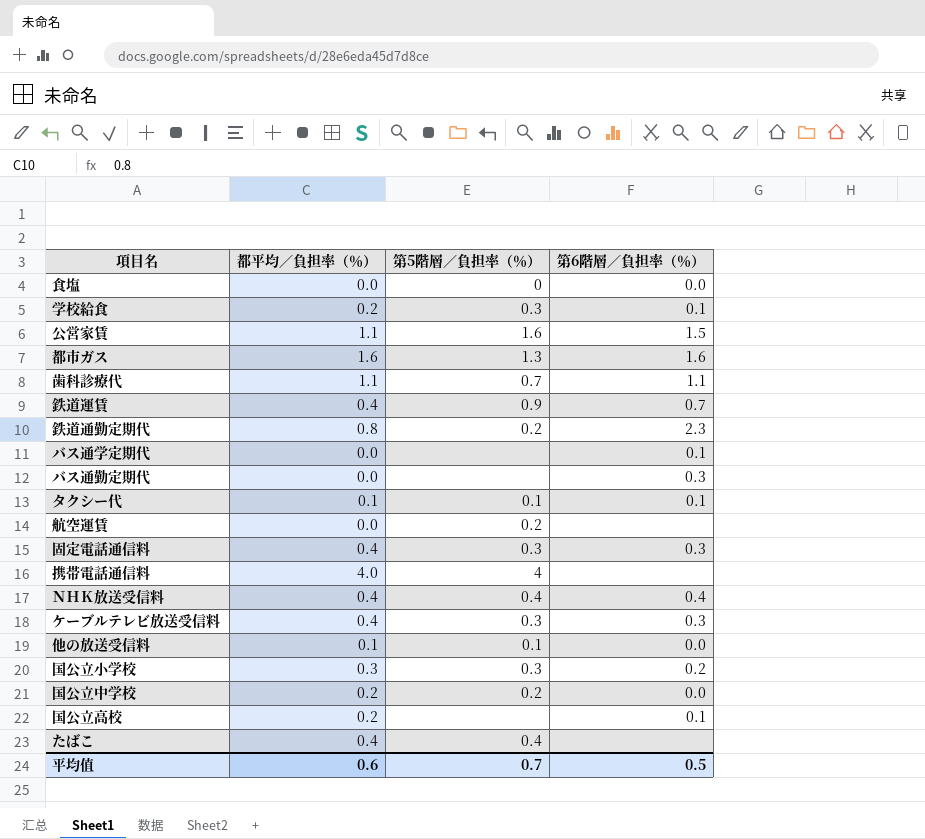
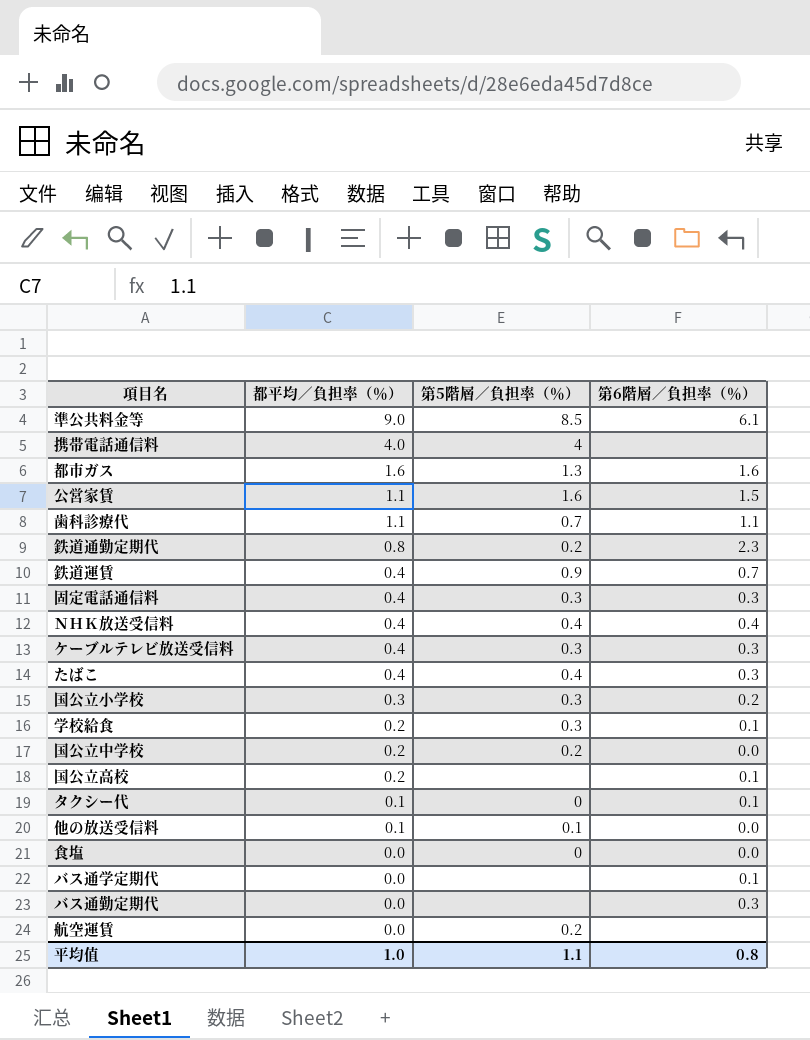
row order: none -> 都平均／負担率（％） descending
row 準公共料金等: none -> 9.0 | 8.5 | 6.1
たばこ | 第6階層／負担率（％）: none -> 0.3
タクシー代 | 第5階層／負担率（％）: 0.1 -> 0
平均值 | 都平均／負担率（％）: 0.6 -> 1.0
平均值 | 第5階層／負担率（％）: 0.7 -> 1.1
平均值 | 第6階層／負担率（％）: 0.5 -> 0.8

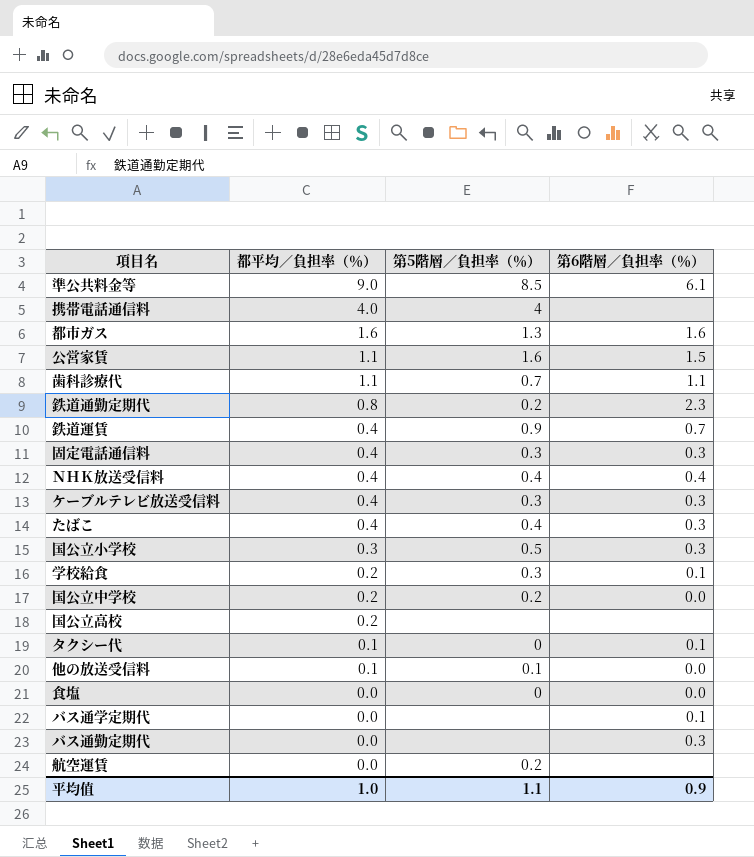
国公立小学校 | 第5階層／負担率（％）: 0.3 -> 0.5
国公立小学校 | 第6階層／負担率（％）: 0.2 -> 0.3
国公立高校 | 第6階層／負担率（％）: 0.1 -> none
平均值 | 第6階層／負担率（％）: 0.8 -> 0.9

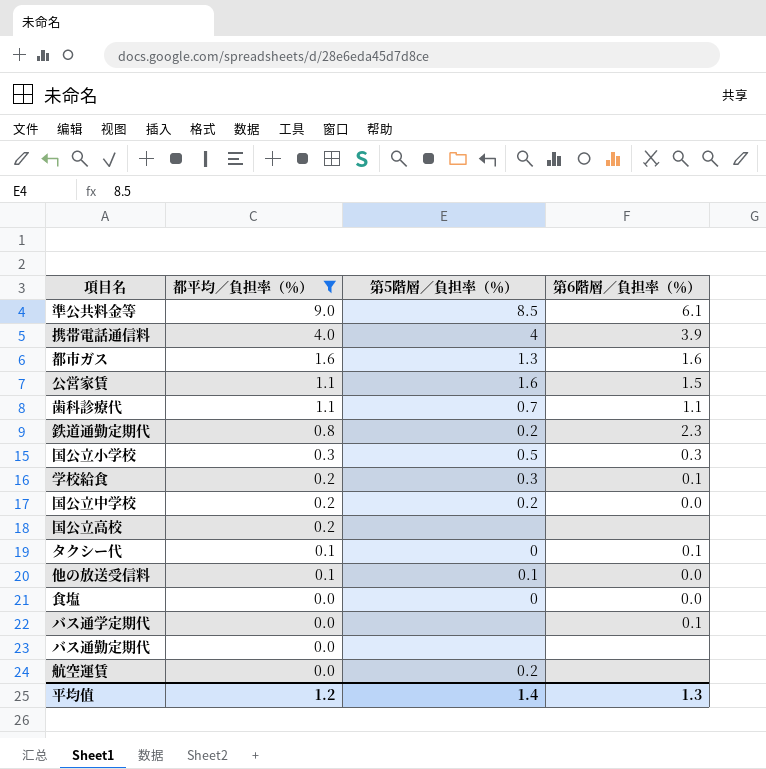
filter: none -> 都平均／負担率（％） != 0.4
携帯電話通信料 | 第6階層／負担率（％）: none -> 3.9
バス通勤定期代 | 第6階層／負担率（％）: 0.3 -> none
平均值 | 都平均／負担率（％）: 1.0 -> 1.2
平均值 | 第5階層／負担率（％）: 1.1 -> 1.4
平均值 | 第6階層／負担率（％）: 0.9 -> 1.3

